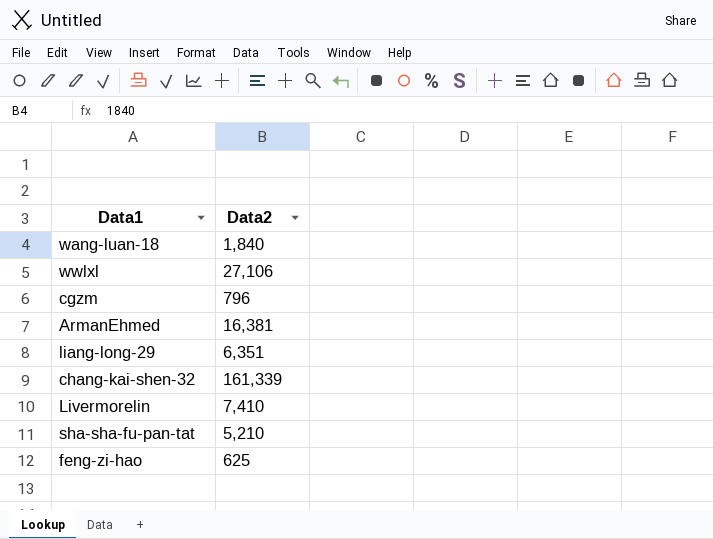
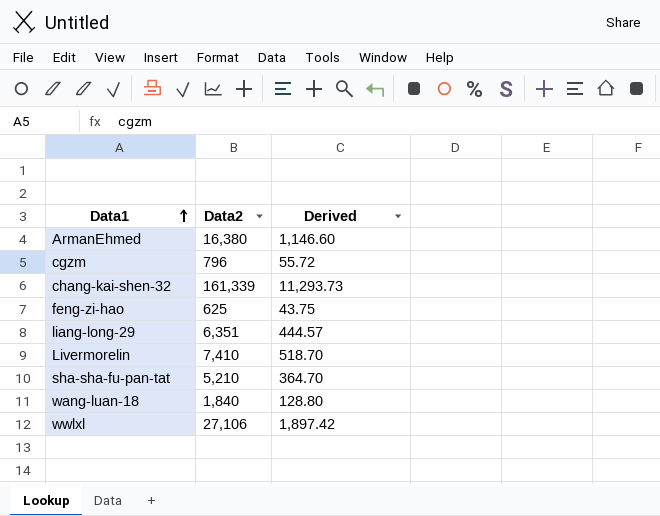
row order: none -> Data1 ascending
column Derived | formula: none -> [Data2] * 0.07
ArmanEhmed | Data2: 16,381 -> 16,380

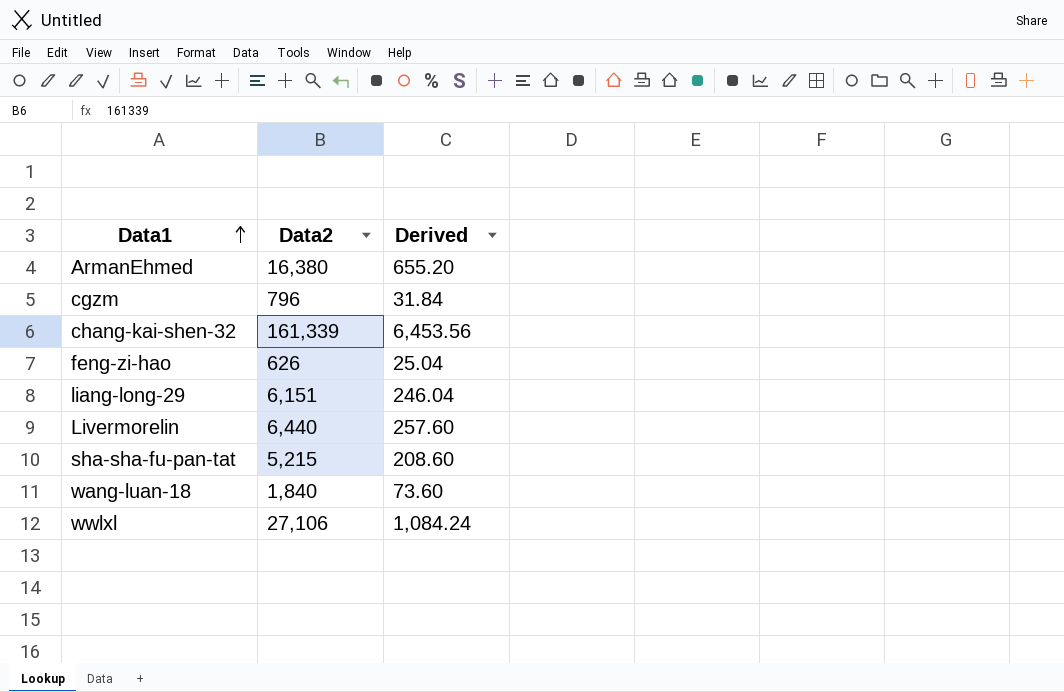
column Derived | formula: [Data2] * 0.07 -> [Data2] * 0.04
feng-zi-hao | Data2: 625 -> 626
liang-long-29 | Data2: 6,351 -> 6,151
Livermorelin | Data2: 7,410 -> 6,440
sha-sha-fu-pan-tat | Data2: 5,210 -> 5,215

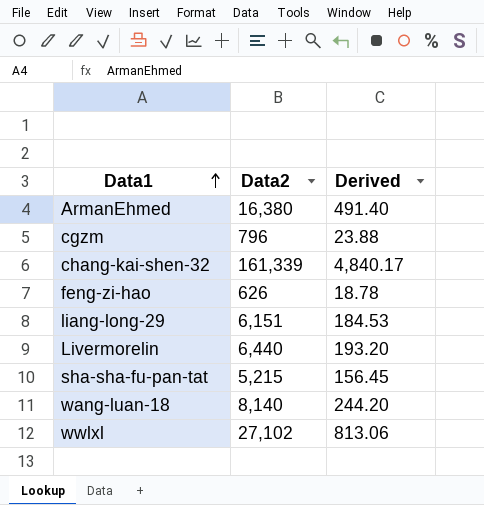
column Derived | formula: [Data2] * 0.04 -> [Data2] * 0.03
wang-luan-18 | Data2: 1,840 -> 8,140
wwlxl | Data2: 27,106 -> 27,102

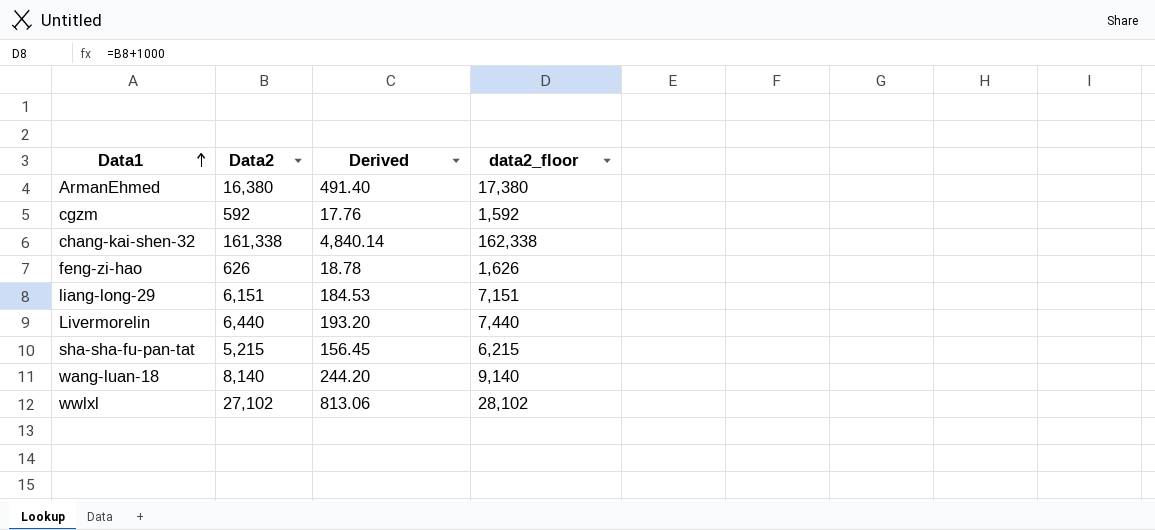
column data2_floor | formula: none -> [Data2] + 1000
cgzm | Data2: 796 -> 592
cgzm | Derived: 23.88 -> 17.76
chang-kai-shen-32 | Data2: 161,339 -> 161,338
chang-kai-shen-32 | Derived: 4,840.17 -> 4,840.14

